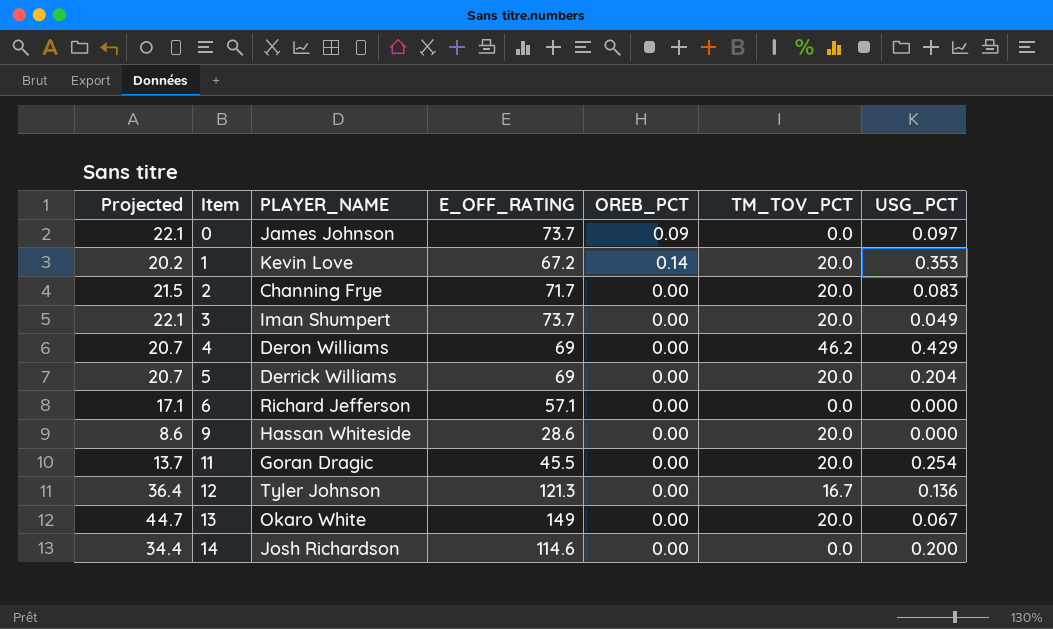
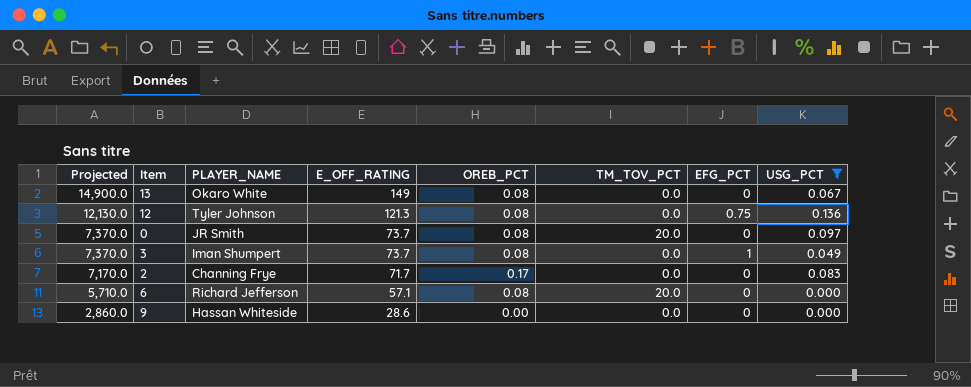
filter: none -> USG_PCT <= 0.136
row order: Item ascending -> Projected descending
column Projected | formula: [E_OFF_RATING] * 0.3 -> [E_OFF_RATING] * 100
column EFG_PCT | position: none -> 7
13 | OREB_PCT: 0.00 -> 0.08
13 | TM_TOV_PCT: 20.0 -> 0.0
12 | OREB_PCT: 0.00 -> 0.08
12 | TM_TOV_PCT: 16.7 -> 0.0
0 | PLAYER_NAME: James Johnson -> JR Smith
0 | OREB_PCT: 0.09 -> 0.08
0 | TM_TOV_PCT: 0.0 -> 20.0
3 | OREB_PCT: 0.00 -> 0.08
3 | TM_TOV_PCT: 20.0 -> 0.0
2 | OREB_PCT: 0.00 -> 0.17
2 | TM_TOV_PCT: 20.0 -> 0.0
6 | OREB_PCT: 0.00 -> 0.08
6 | TM_TOV_PCT: 0.0 -> 20.0
9 | TM_TOV_PCT: 20.0 -> 0.0

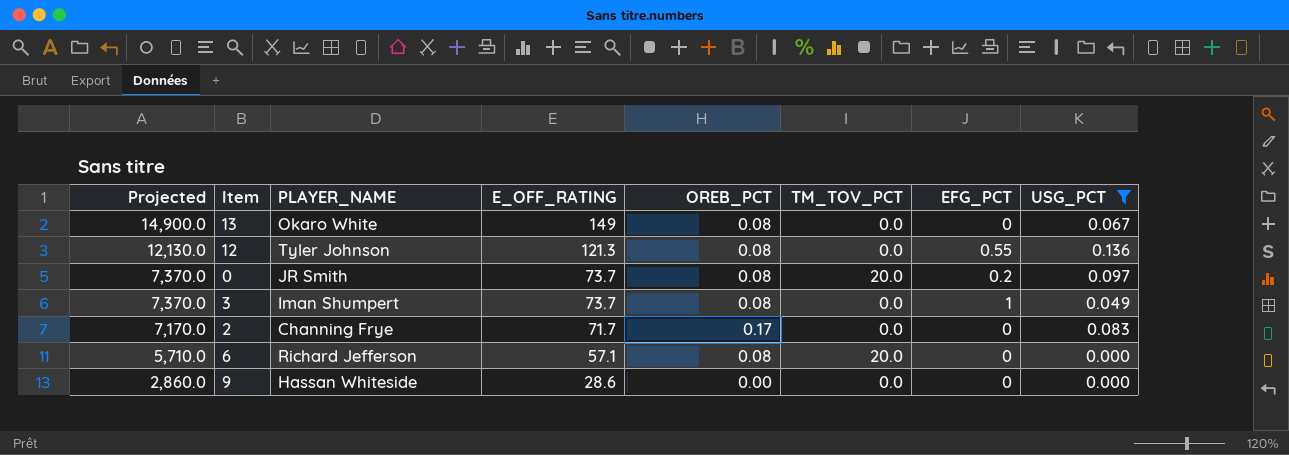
12 | EFG_PCT: 0.75 -> 0.55
0 | EFG_PCT: 0 -> 0.2

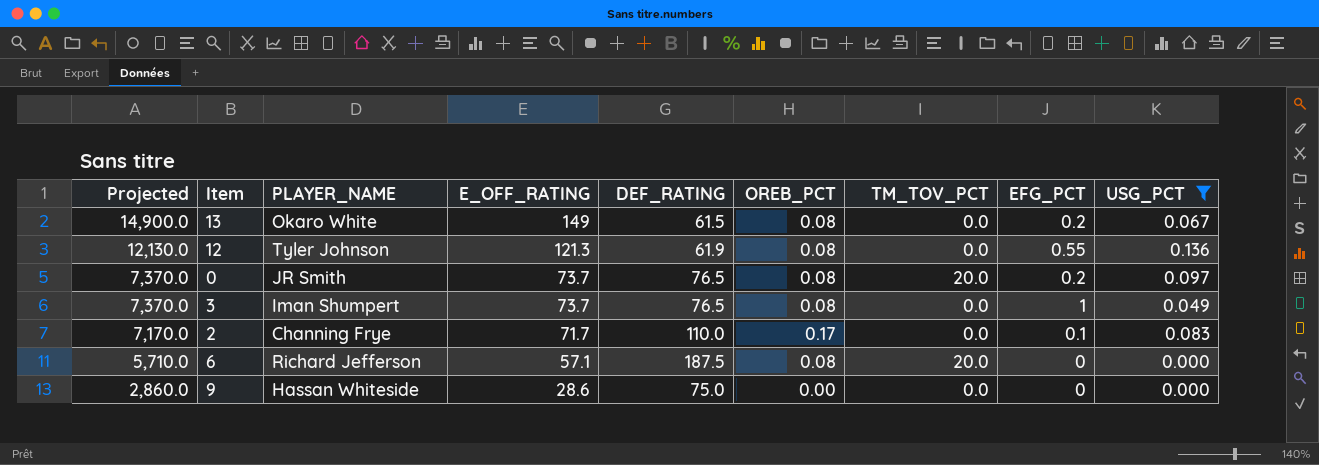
column DEF_RATING | position: none -> 5
13 | EFG_PCT: 0 -> 0.2
2 | EFG_PCT: 0 -> 0.1

